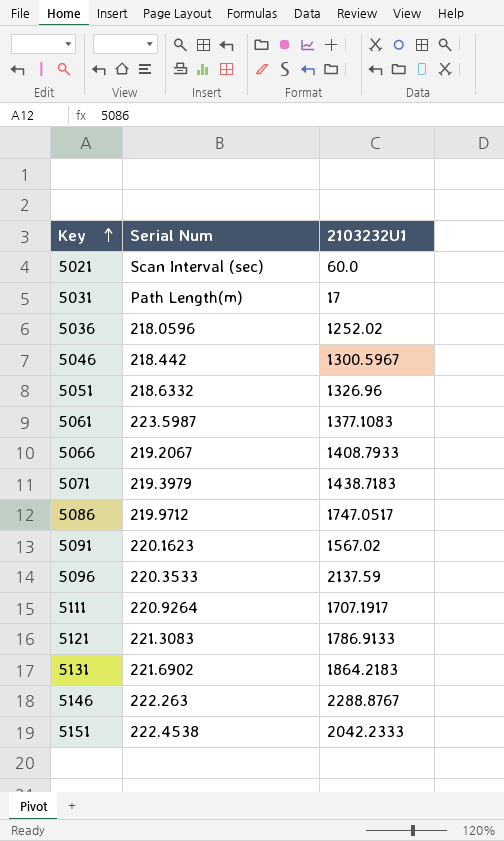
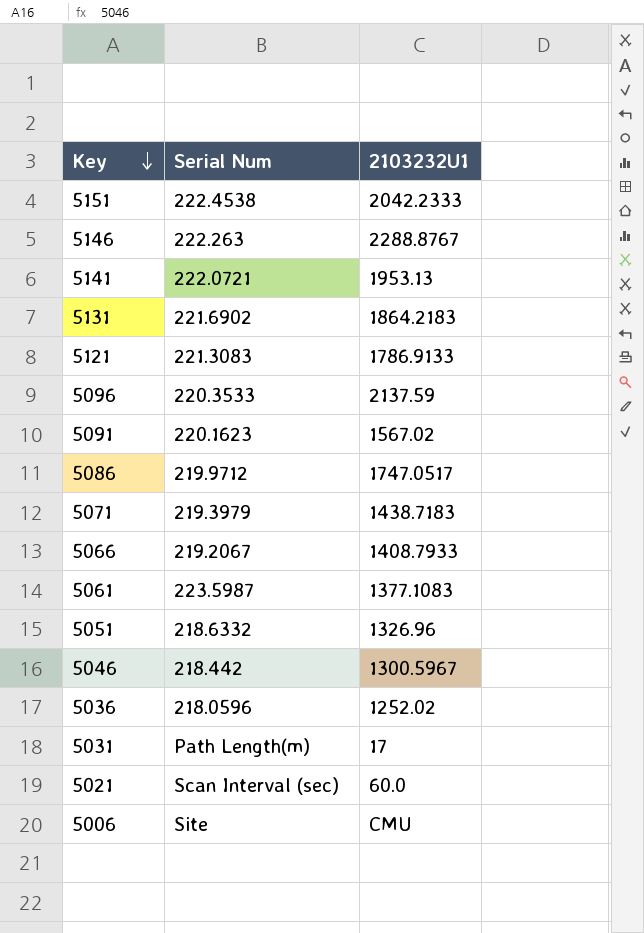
row order: Key ascending -> Key descending
row 5111: 220.9264 | 1707.1917 -> none
row 5141: none -> 222.0721 | 1953.13
row 5006: none -> Site | CMU

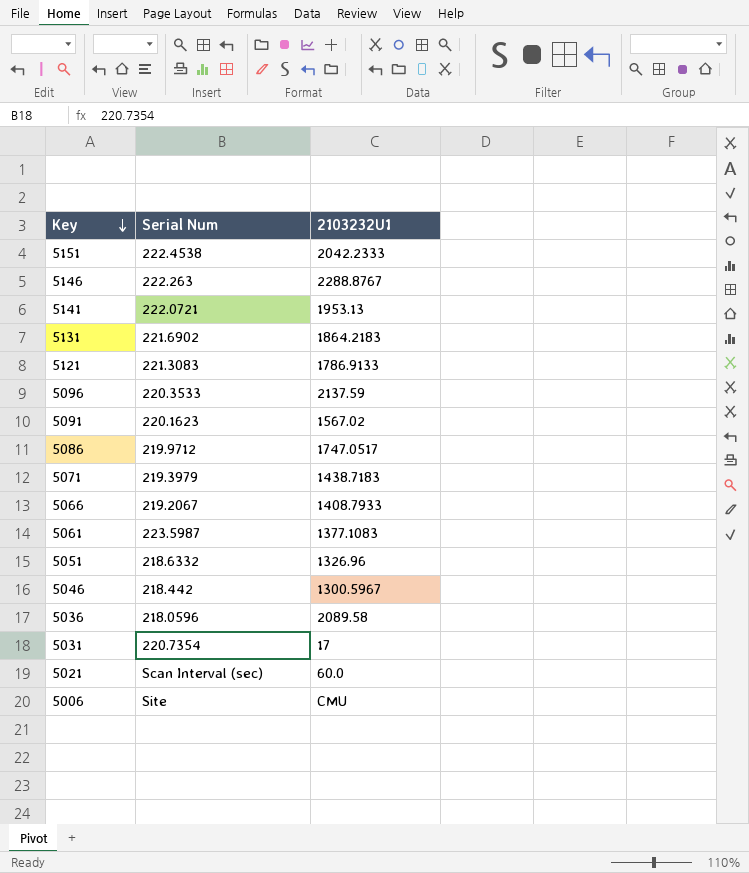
5036 | 2103232U1: 1252.02 -> 2089.58
5031 | Serial Num: Path Length(m) -> 220.7354

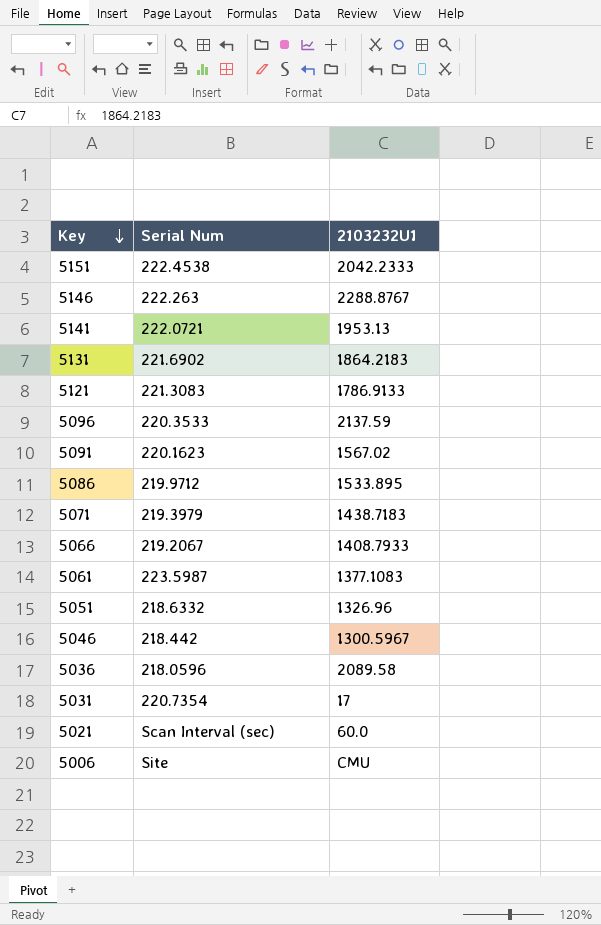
5086 | 2103232U1: 1747.0517 -> 1533.895

